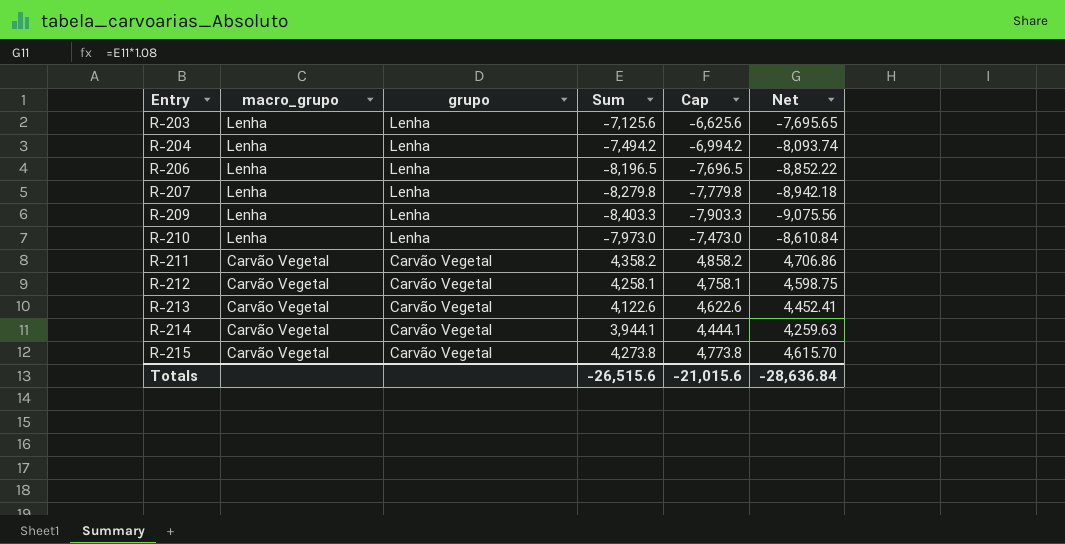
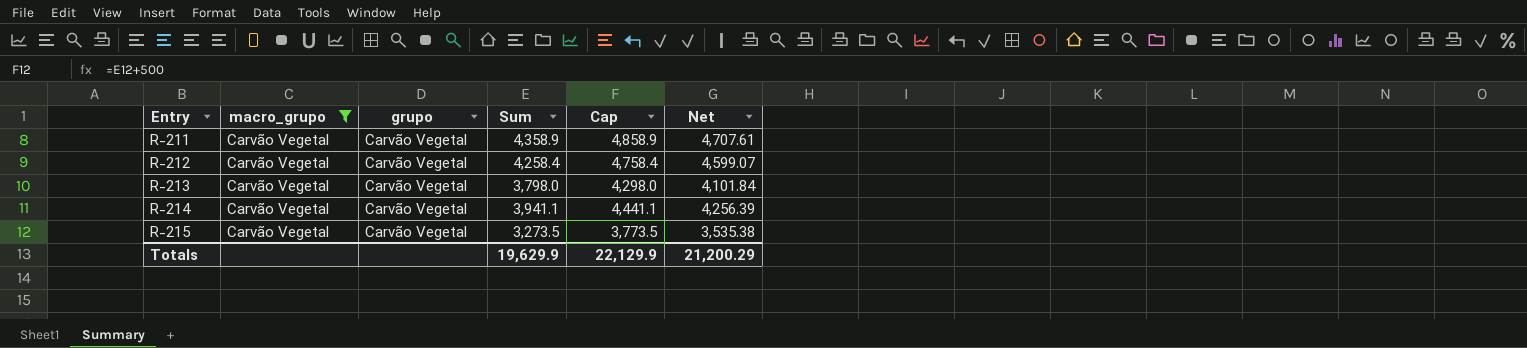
filter: none -> macro_grupo = Carvão Vegetal
R-211 | Sum: 4,358.2 -> 4,358.9
R-211 | Cap: 4,858.2 -> 4,858.9
R-211 | Net: 4,706.86 -> 4,707.61
R-212 | Sum: 4,258.1 -> 4,258.4
R-212 | Cap: 4,758.1 -> 4,758.4
R-212 | Net: 4,598.75 -> 4,599.07
R-213 | Sum: 4,122.6 -> 3,798.0
R-213 | Cap: 4,622.6 -> 4,298.0
R-213 | Net: 4,452.41 -> 4,101.84
R-214 | Sum: 3,944.1 -> 3,941.1
R-214 | Cap: 4,444.1 -> 4,441.1
R-214 | Net: 4,259.63 -> 4,256.39
R-215 | Sum: 4,273.8 -> 3,273.5
R-215 | Cap: 4,773.8 -> 3,773.5
R-215 | Net: 4,615.70 -> 3,535.38
Totals | Sum: -26,515.6 -> 19,629.9
Totals | Cap: -21,015.6 -> 22,129.9
Totals | Net: -28,636.84 -> 21,200.29

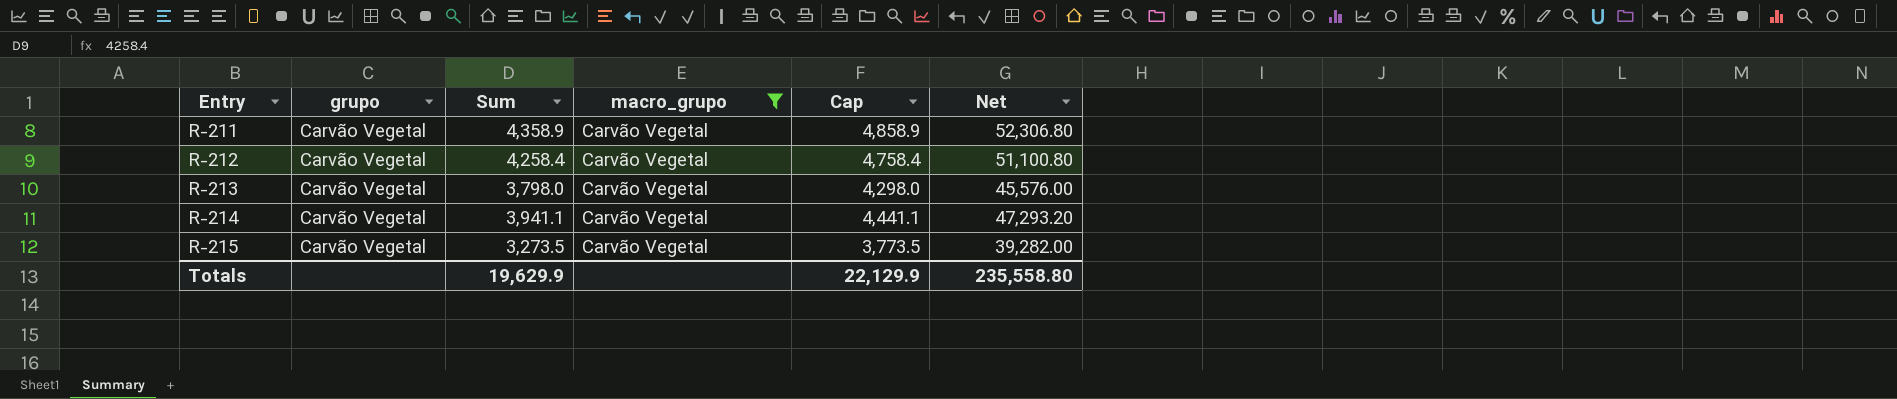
column macro_grupo | position: 2 -> 4
column Net | formula: [Sum] * 1.08 -> [Sum] * 12
Totals | Net: 21,200.29 -> 235,558.80

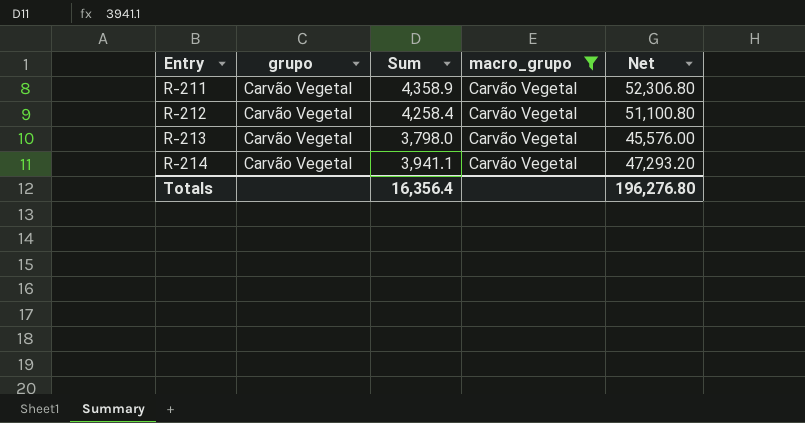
column Cap | formula: [Sum] + 500 -> none
row R-215: Carvão Vegetal | 3,273.5 | Carvão Vegetal | 3,773.5 | 39,282.00 -> none
Totals | Sum: 19,629.9 -> 16,356.4
Totals | Net: 235,558.80 -> 196,276.80

